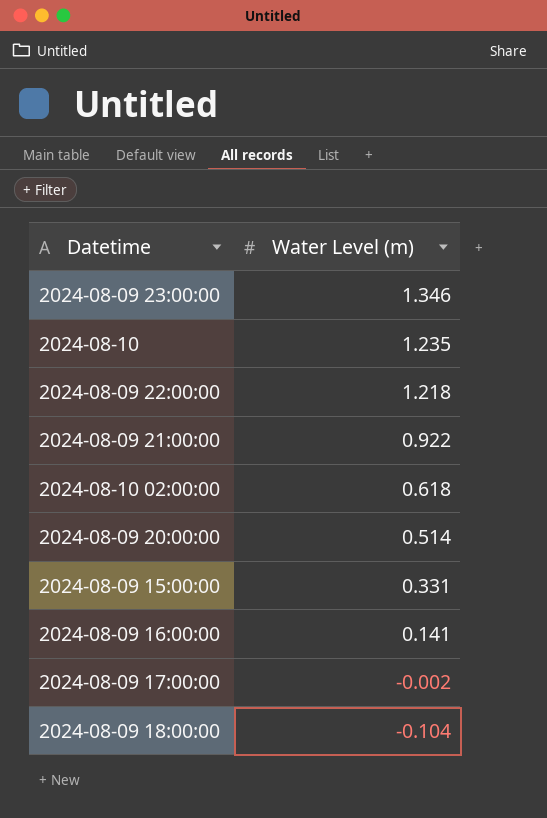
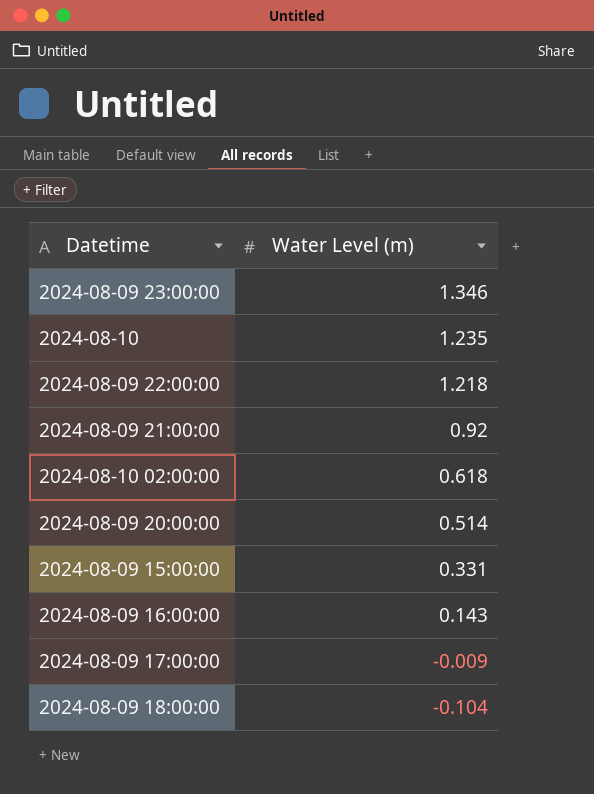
2024-08-09 21:00:00 | Water Level (m): 0.922 -> 0.92
2024-08-09 16:00:00 | Water Level (m): 0.141 -> 0.143
2024-08-09 17:00:00 | Water Level (m): -0.002 -> -0.009

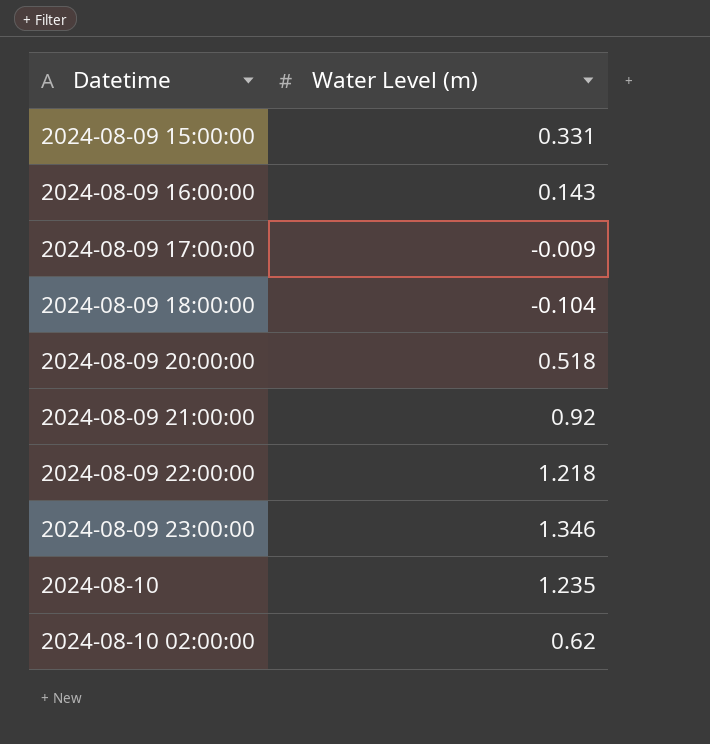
row order: Water Level (m) descending -> Datetime ascending
2024-08-09 20:00:00 | Water Level (m): 0.514 -> 0.518
2024-08-10 02:00:00 | Water Level (m): 0.618 -> 0.62

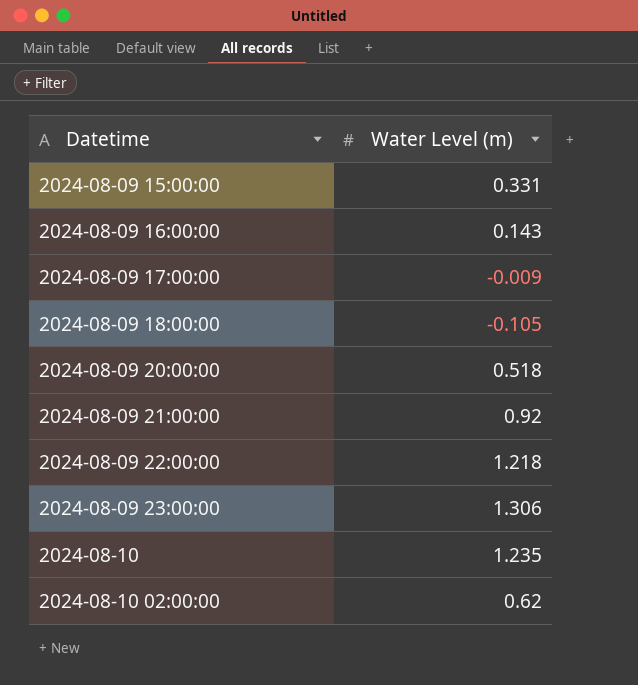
2024-08-09 18:00:00 | Water Level (m): -0.104 -> -0.105
2024-08-09 23:00:00 | Water Level (m): 1.346 -> 1.306

